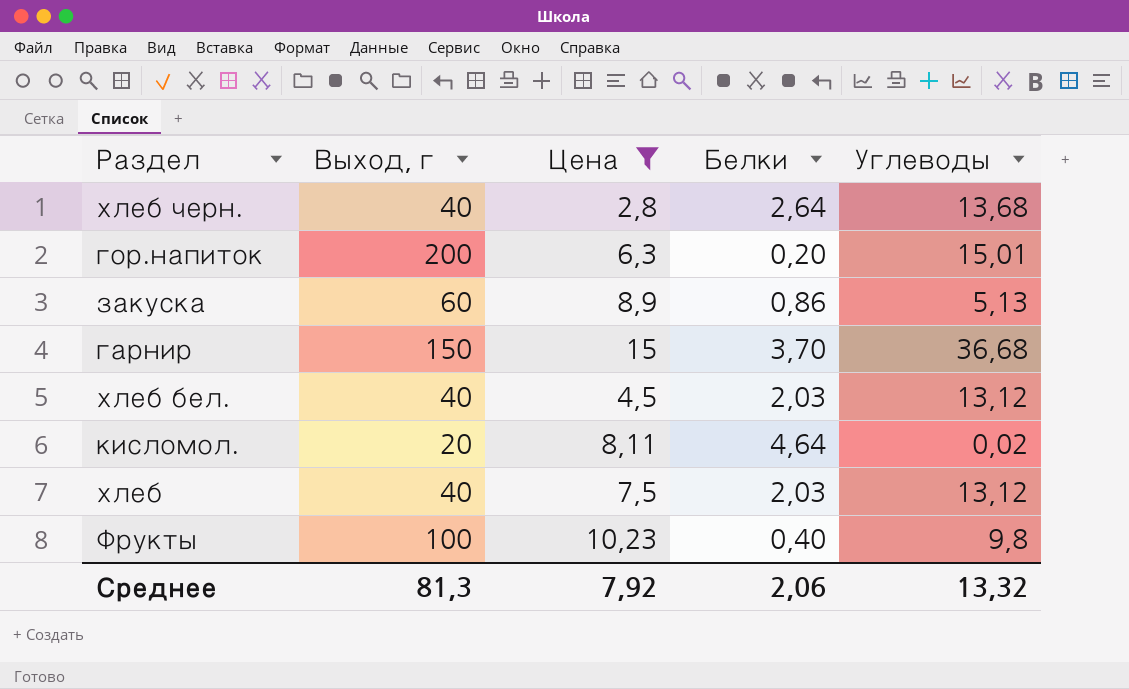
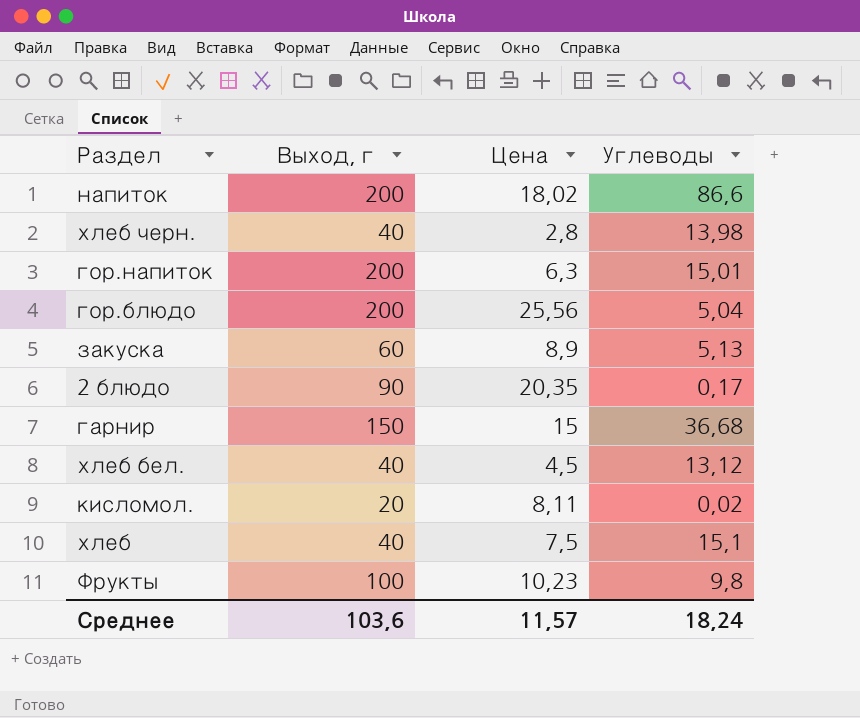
filter: Цена <= 15 -> none
column Белки | position: 4 -> none
хлеб черн. | Углеводы: 13,68 -> 13,98
хлеб | Углеводы: 13,12 -> 15,1
Среднее | Выход, г: 81,3 -> 103,6
Среднее | Цена: 7,92 -> 11,57
Среднее | Углеводы: 13,32 -> 18,24

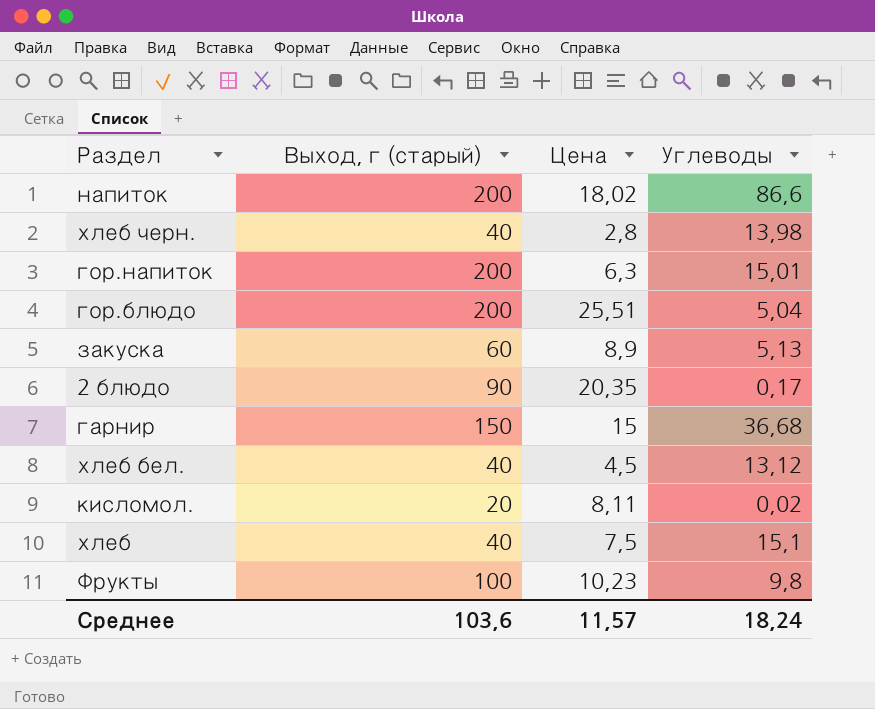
column name: Выход, г -> Выход, г (старый)
гор.блюдо | Цена: 25,56 -> 25,51

